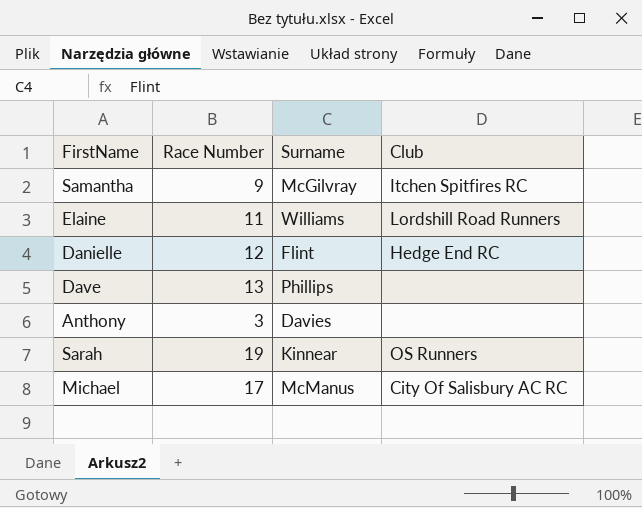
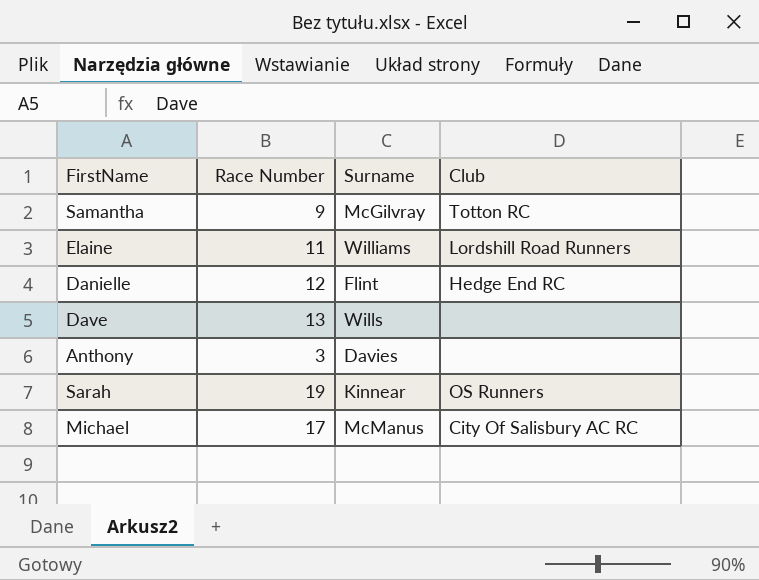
Samantha | Club: Itchen Spitfires RC -> Totton RC
Dave | Surname: Phillips -> Wills

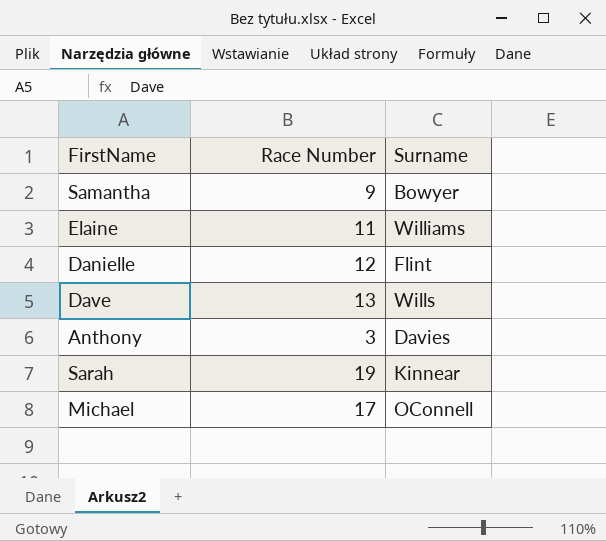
column Club | position: 4 -> none
Samantha | Surname: McGilvray -> Bowyer
Michael | Surname: McManus -> OConnell

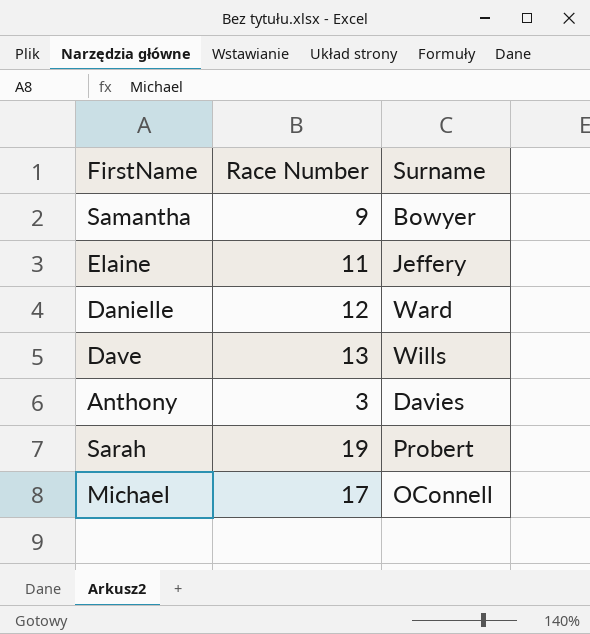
Elaine | Surname: Williams -> Jeffery
Danielle | Surname: Flint -> Ward
Sarah | Surname: Kinnear -> Probert

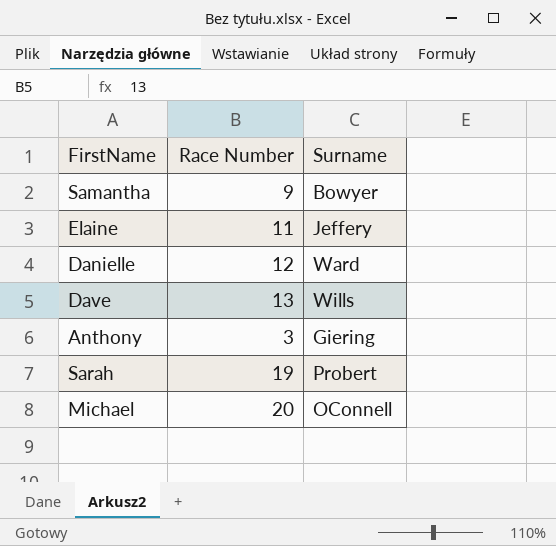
Anthony | Surname: Davies -> Giering
Michael | Race Number: 17 -> 20

